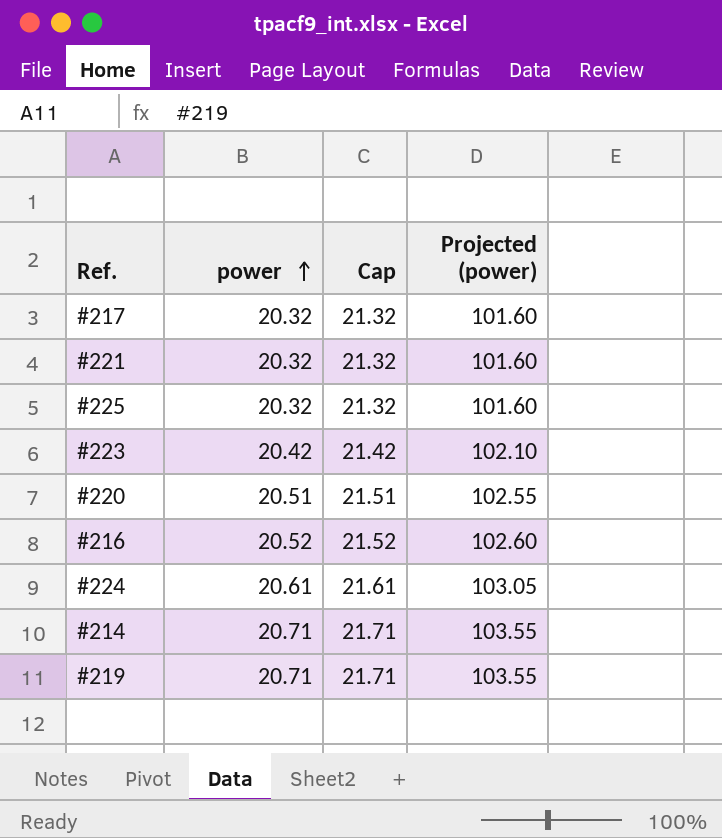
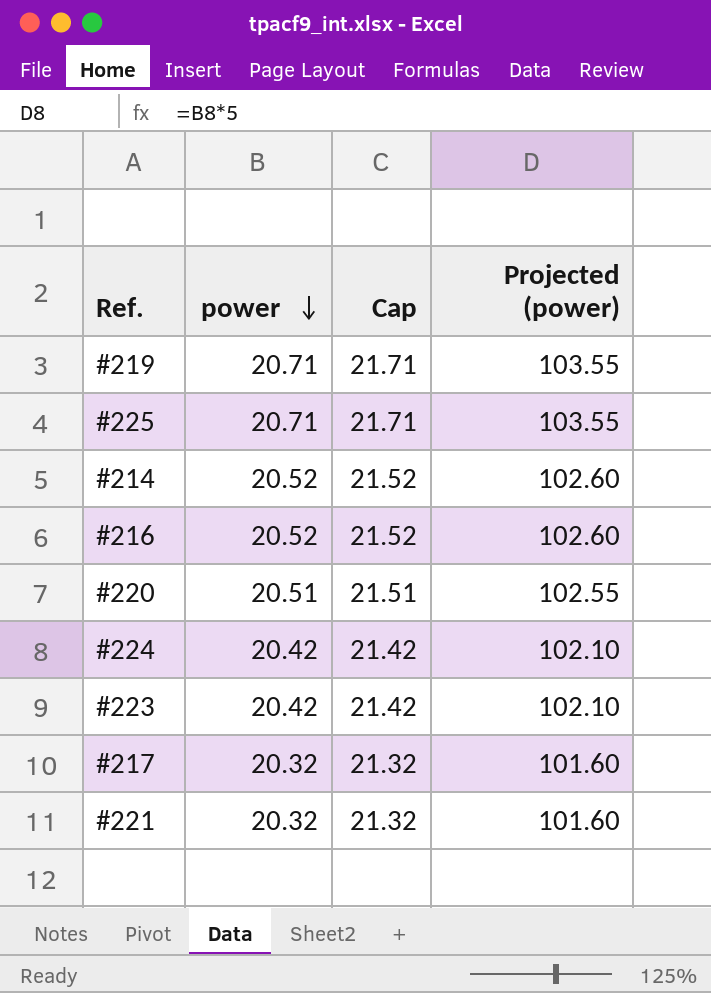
row order: power ascending -> power descending
#225 | power: 20.32 -> 20.71
#225 | Cap: 21.32 -> 21.71
#225 | Projected (power): 101.60 -> 103.55
#214 | power: 20.71 -> 20.52
#214 | Cap: 21.71 -> 21.52
#214 | Projected (power): 103.55 -> 102.60
#224 | power: 20.61 -> 20.42
#224 | Cap: 21.61 -> 21.42
#224 | Projected (power): 103.05 -> 102.10

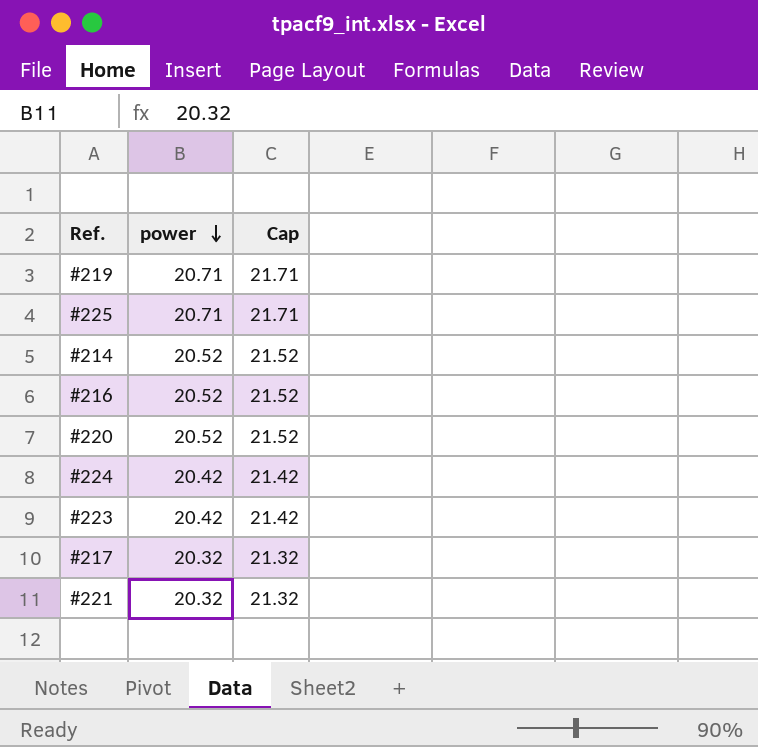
column Projected (power) | formula: [power] * 5 -> none
#220 | power: 20.51 -> 20.52
#220 | Cap: 21.51 -> 21.52

